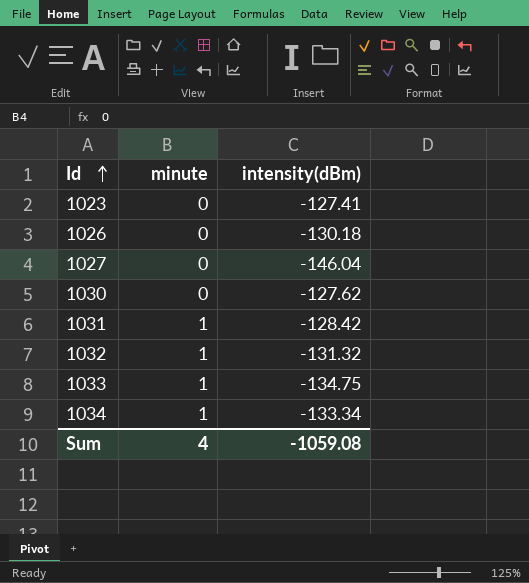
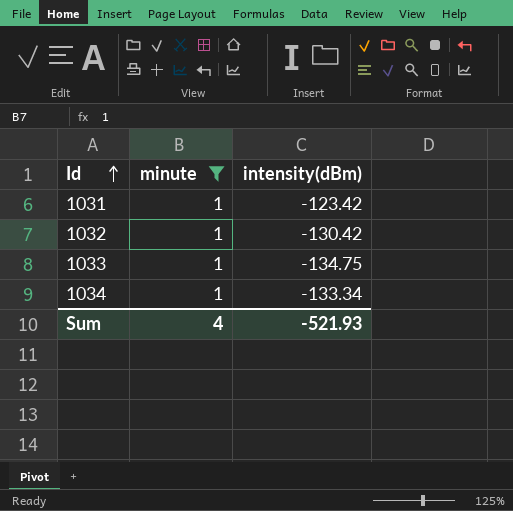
filter: none -> minute = 1
1031 | intensity(dBm): -128.42 -> -123.42
1032 | intensity(dBm): -131.32 -> -130.42
Sum | intensity(dBm): -1059.08 -> -521.93

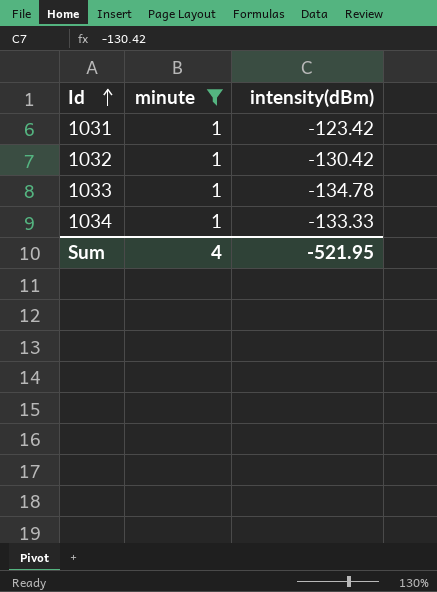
1033 | intensity(dBm): -134.75 -> -134.78
1034 | intensity(dBm): -133.34 -> -133.33
Sum | intensity(dBm): -521.93 -> -521.95

